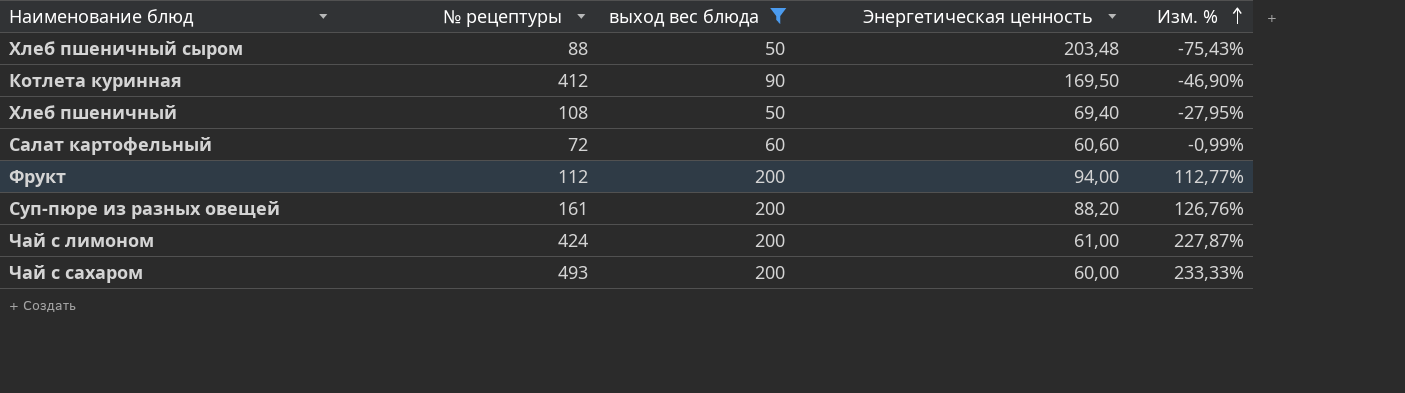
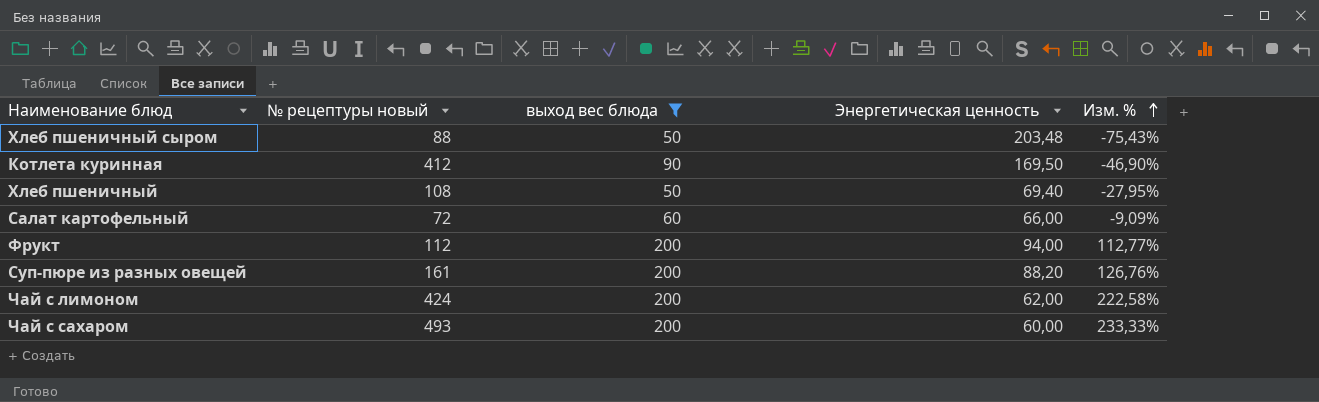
column name: № рецептуры -> № рецептуры новый
Салат картофельный | Энергетическая ценность: 60,60 -> 66,00
Салат картофельный | Изм. %: -0,99% -> -9,09%
Чай с лимоном | Энергетическая ценность: 61,00 -> 62,00
Чай с лимоном | Изм. %: 227,87% -> 222,58%

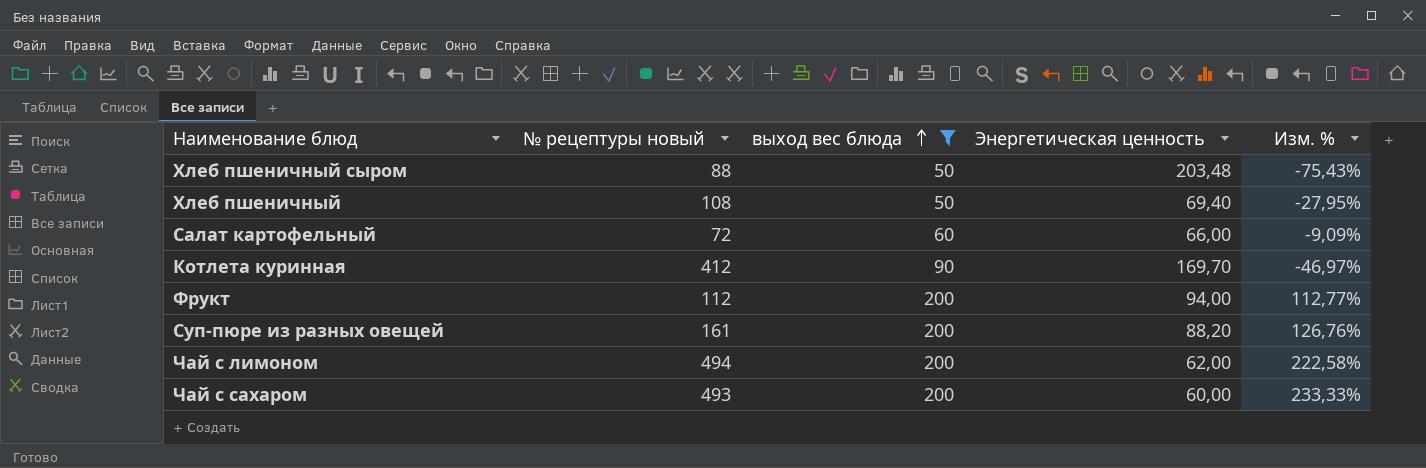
row order: Изм. % ascending -> выход вес блюда ascending
Котлета куринная | Энергетическая ценность: 169,50 -> 169,70
Котлета куринная | Изм. %: -46,90% -> -46,97%
Чай с лимоном | № рецептуры новый: 424 -> 494

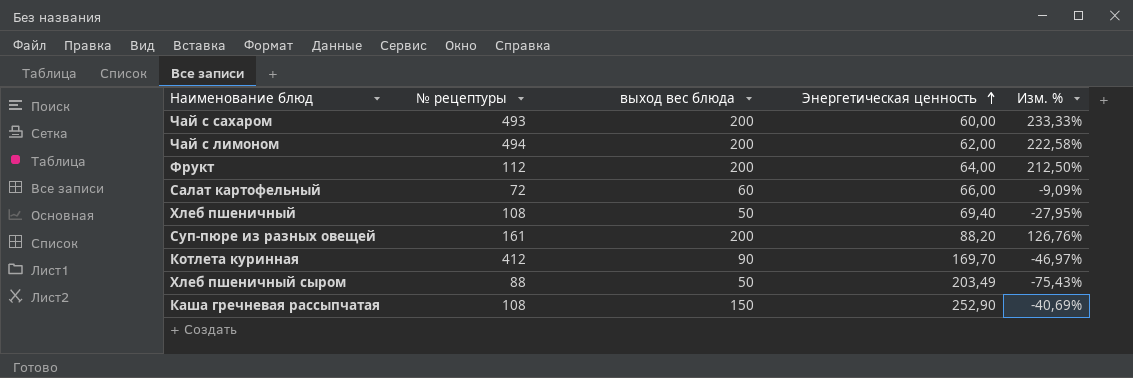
filter: выход вес блюда != 150 -> none
row order: выход вес блюда ascending -> Энергетическая ценность ascending
column name: № рецептуры новый -> № рецептуры
Фрукт | Энергетическая ценность: 94,00 -> 64,00
Фрукт | Изм. %: 112,77% -> 212,50%
Хлеб пшеничный сыром | Энергетическая ценность: 203,48 -> 203,49

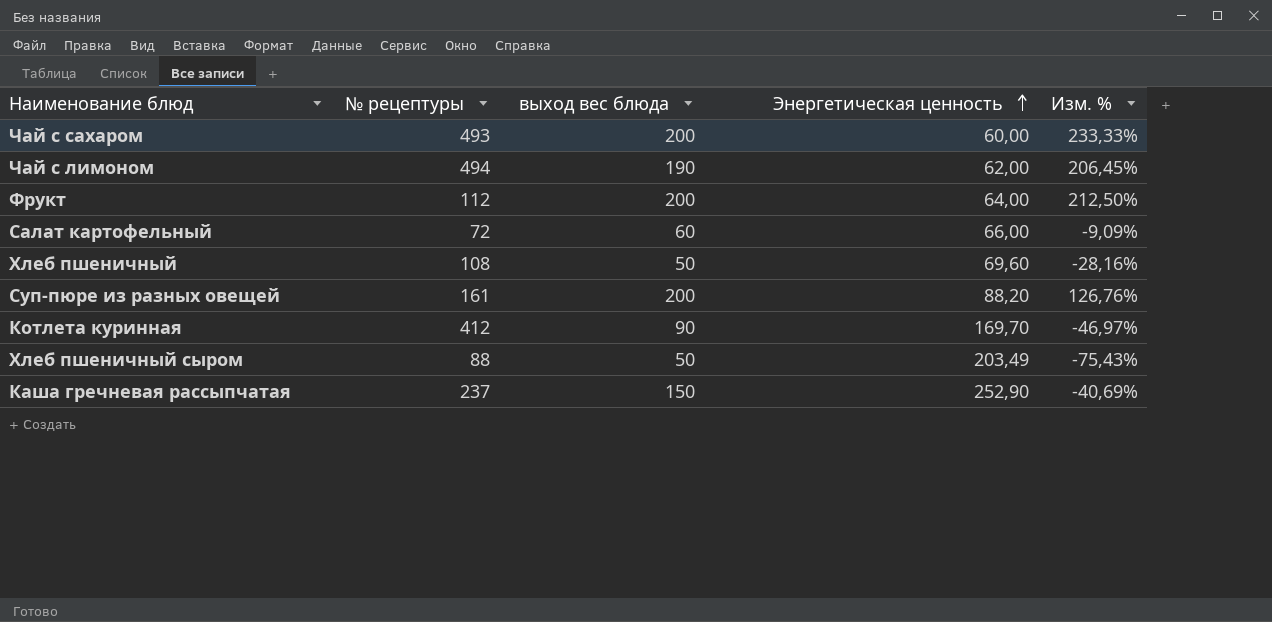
Чай с лимоном | выход вес блюда: 200 -> 190
Чай с лимоном | Изм. %: 222,58% -> 206,45%
Хлеб пшеничный | Энергетическая ценность: 69,40 -> 69,60
Хлеб пшеничный | Изм. %: -27,95% -> -28,16%
Каша гречневая рассыпчатая | № рецептуры: 108 -> 237

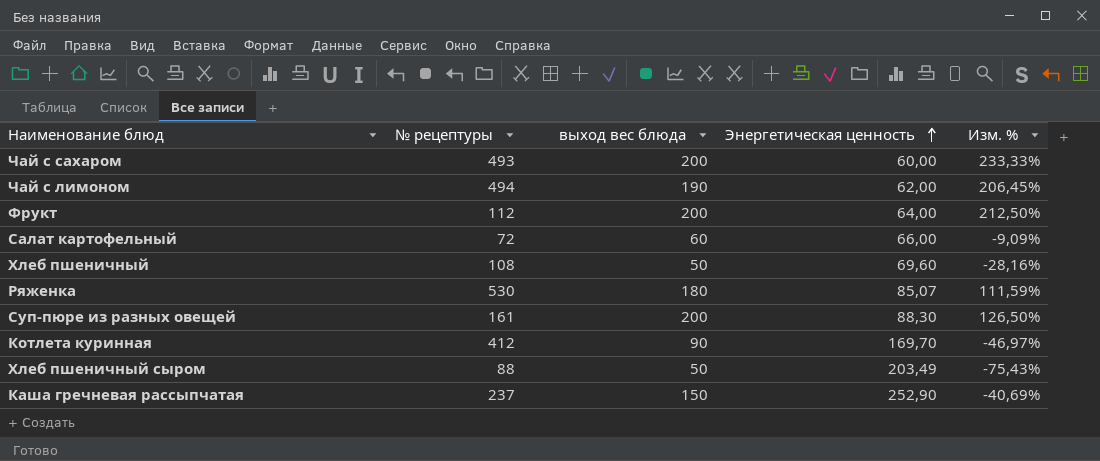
row Ряженка: none -> 530 | 180 | 85,07 | 111,59%
Суп-пюре из разных овещей | Энергетическая ценность: 88,20 -> 88,30
Суп-пюре из разных овещей | Изм. %: 126,76% -> 126,50%

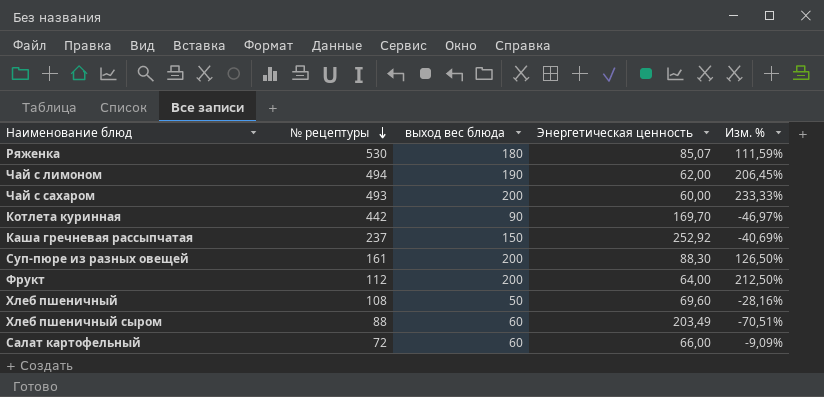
row order: Энергетическая ценность ascending -> № рецептуры descending
Котлета куринная | № рецептуры: 412 -> 442
Каша гречневая рассыпчатая | Энергетическая ценность: 252,90 -> 252,92
Хлеб пшеничный сыром | выход вес блюда: 50 -> 60
Хлеб пшеничный сыром | Изм. %: -75,43% -> -70,51%

